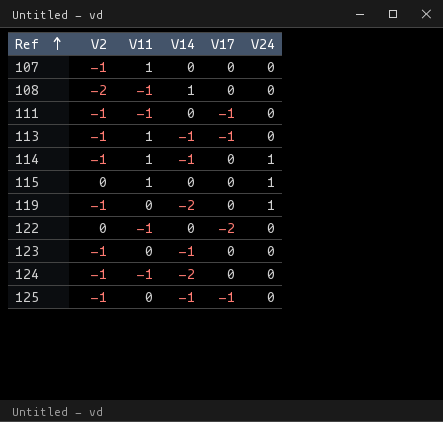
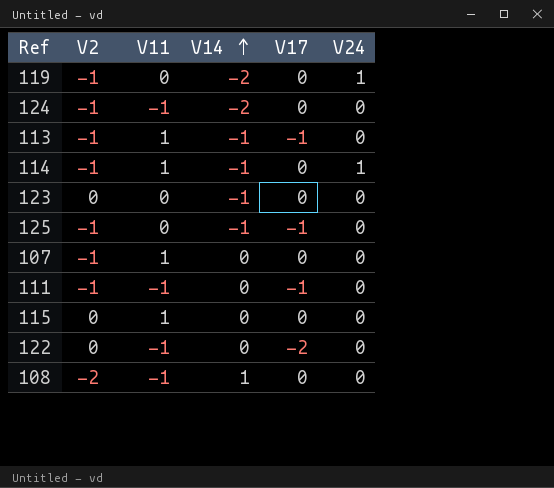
row order: Ref ascending -> V14 ascending
123 | V2: -1 -> 0
115 | V24: 1 -> 0

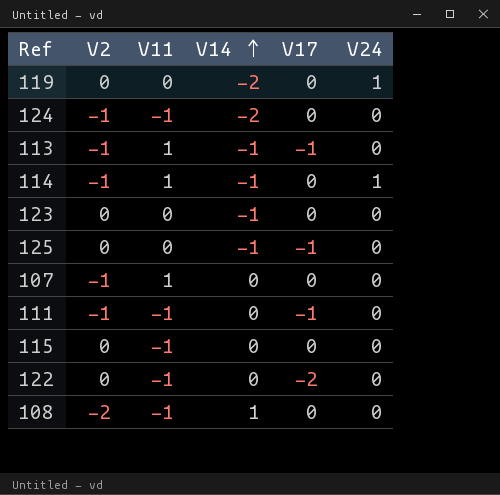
119 | V2: -1 -> 0
125 | V2: -1 -> 0
115 | V11: 1 -> -1

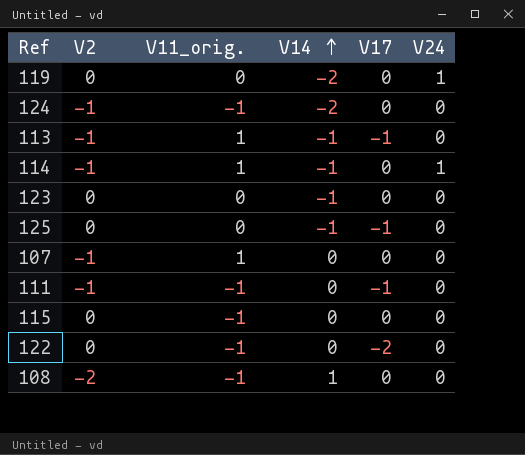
column name: V11 -> V11_orig.

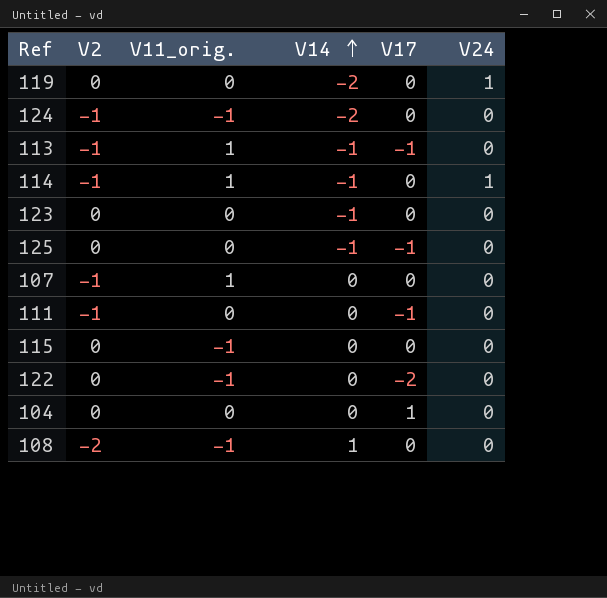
111 | V11_orig.: -1 -> 0
row 104: none -> 0 | 0 | 0 | 1 | 0

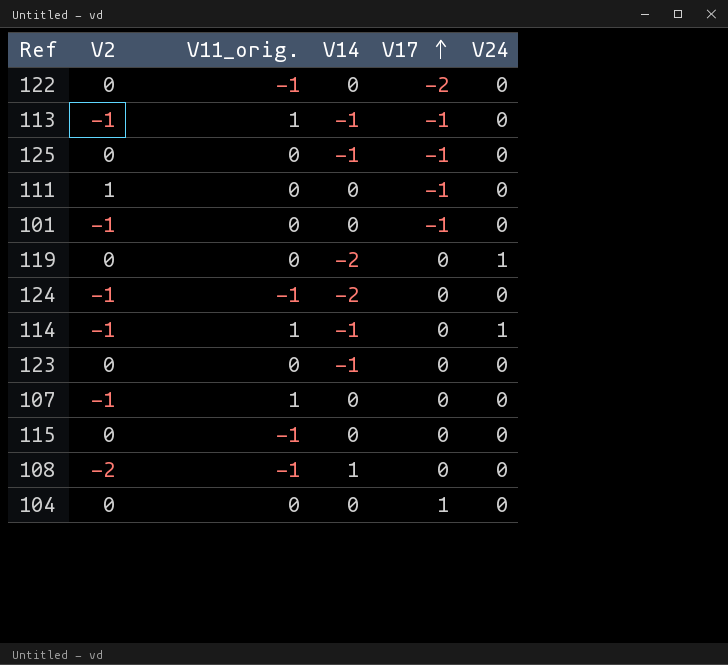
row order: V14 ascending -> V17 ascending
111 | V2: -1 -> 1
row 101: none -> -1 | 0 | 0 | -1 | 0

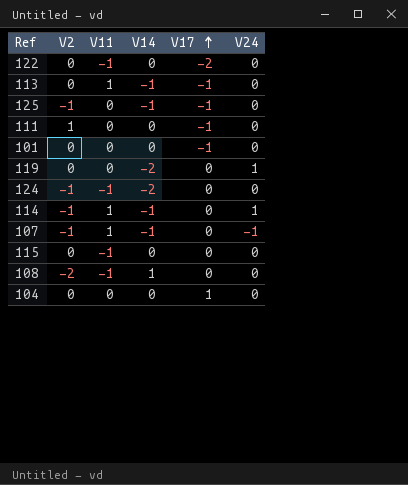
column name: V11_orig. -> V11
row 123: 0 | 0 | -1 | 0 | 0 -> none
113 | V2: -1 -> 0
125 | V2: 0 -> -1
101 | V2: -1 -> 0
107 | V14: 0 -> -1
107 | V24: 0 -> -1

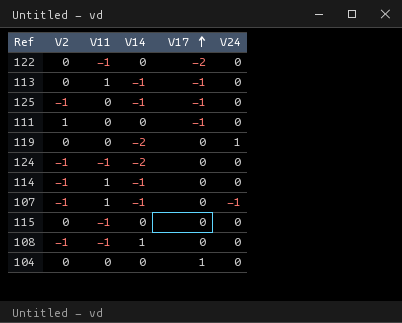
row 101: 0 | 0 | 0 | -1 | 0 -> none
114 | V24: 1 -> 0
108 | V2: -2 -> -1

